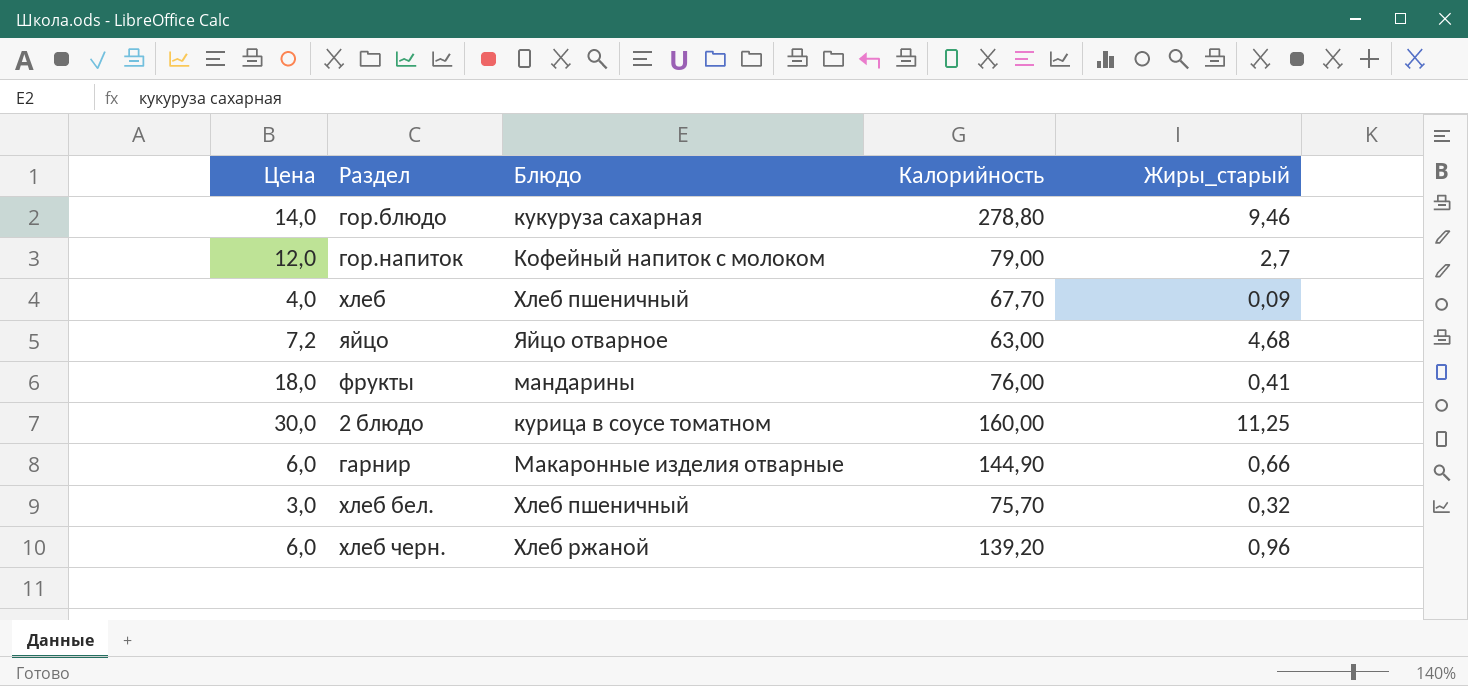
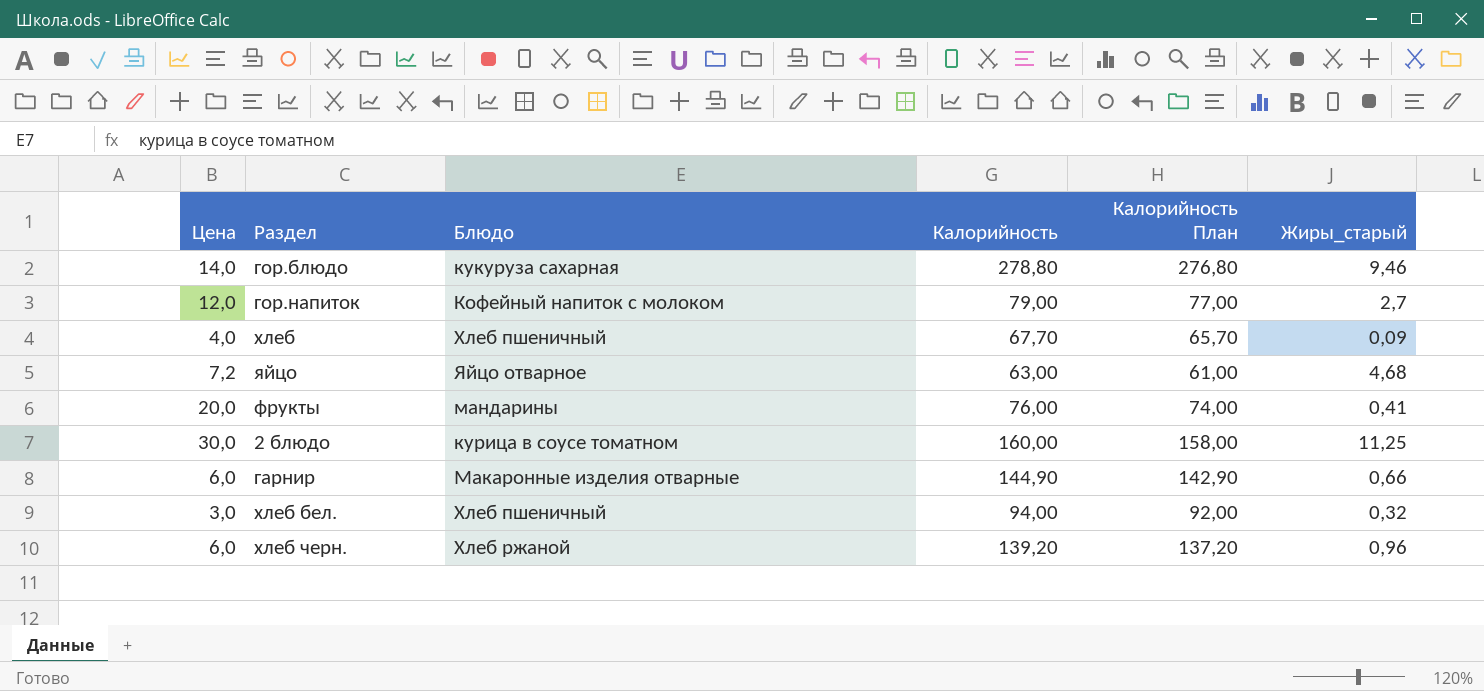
column Калорийность План | formula: none -> [Калорийность] - 2
фрукты | Цена: 18,0 -> 20,0
хлеб бел. | Калорийность: 75,70 -> 94,00

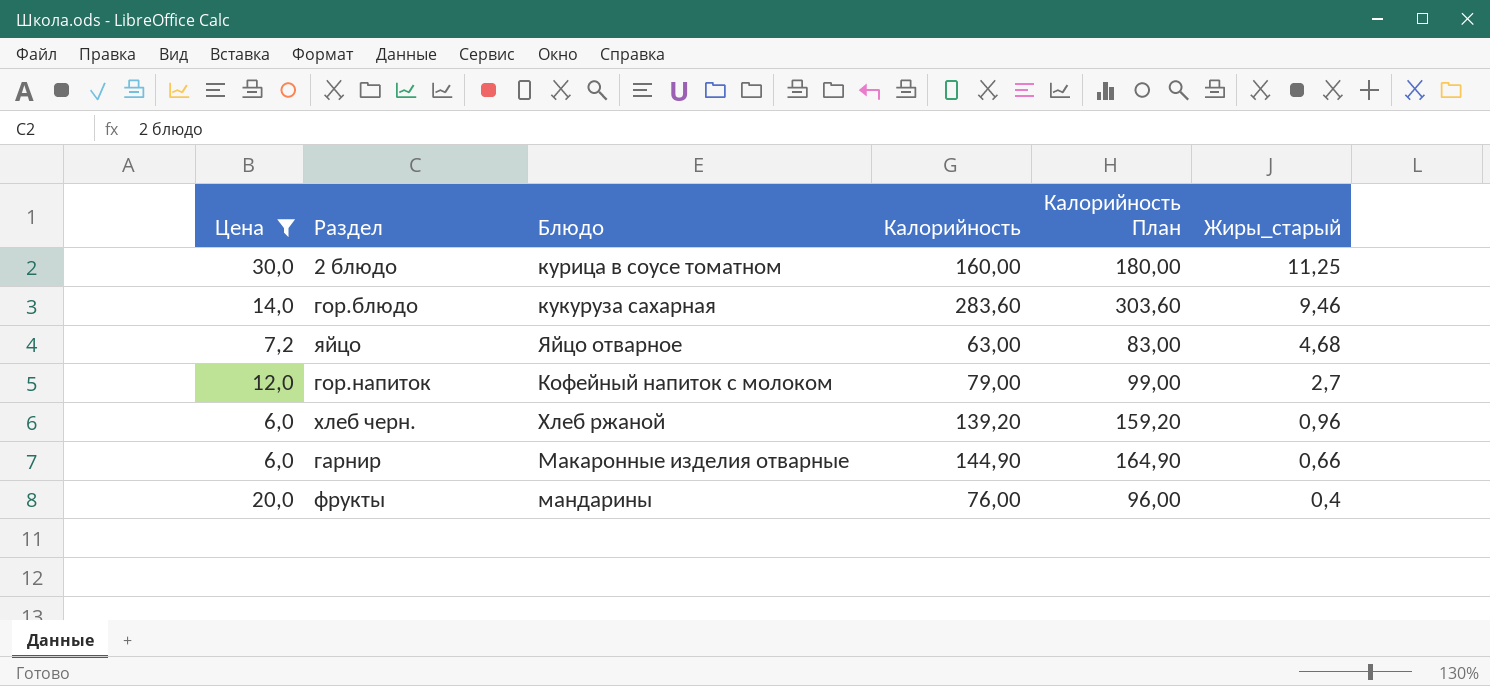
filter: none -> Цена >= 6,0
row order: none -> Жиры_старый descending
column Калорийность План | formula: [Калорийность] - 2 -> [Калорийность] + 20
гор.блюдо | Калорийность: 278,80 -> 283,60
фрукты | Жиры_старый: 0,41 -> 0,4

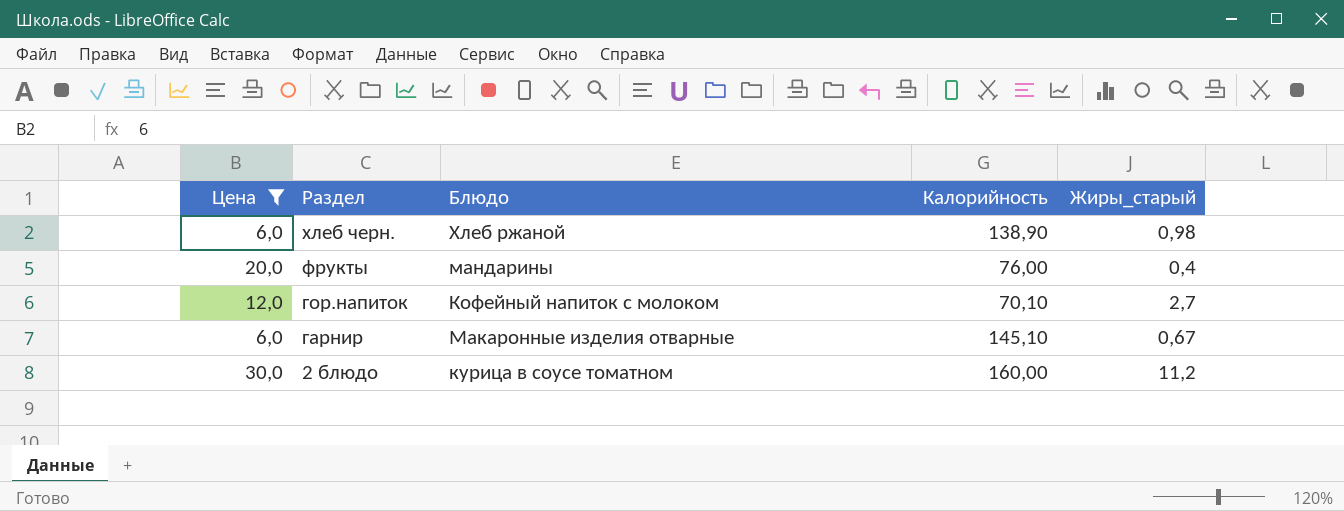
row order: Жиры_старый descending -> Раздел descending
column Калорийность План | formula: [Калорийность] + 20 -> none
row гор.блюдо: 14,0 | кукуруза сахарная | 283,60 | 303,60 | 9,46 -> none
row яйцо: 7,2 | Яйцо отварное | 63,00 | 83,00 | 4,68 -> none
хлеб черн. | Калорийность: 139,20 -> 138,90
хлеб черн. | Жиры_старый: 0,96 -> 0,98
гор.напиток | Калорийность: 79,00 -> 70,10
гарнир | Калорийность: 144,90 -> 145,10
гарнир | Жиры_старый: 0,66 -> 0,67
2 блюдо | Жиры_старый: 11,25 -> 11,2

